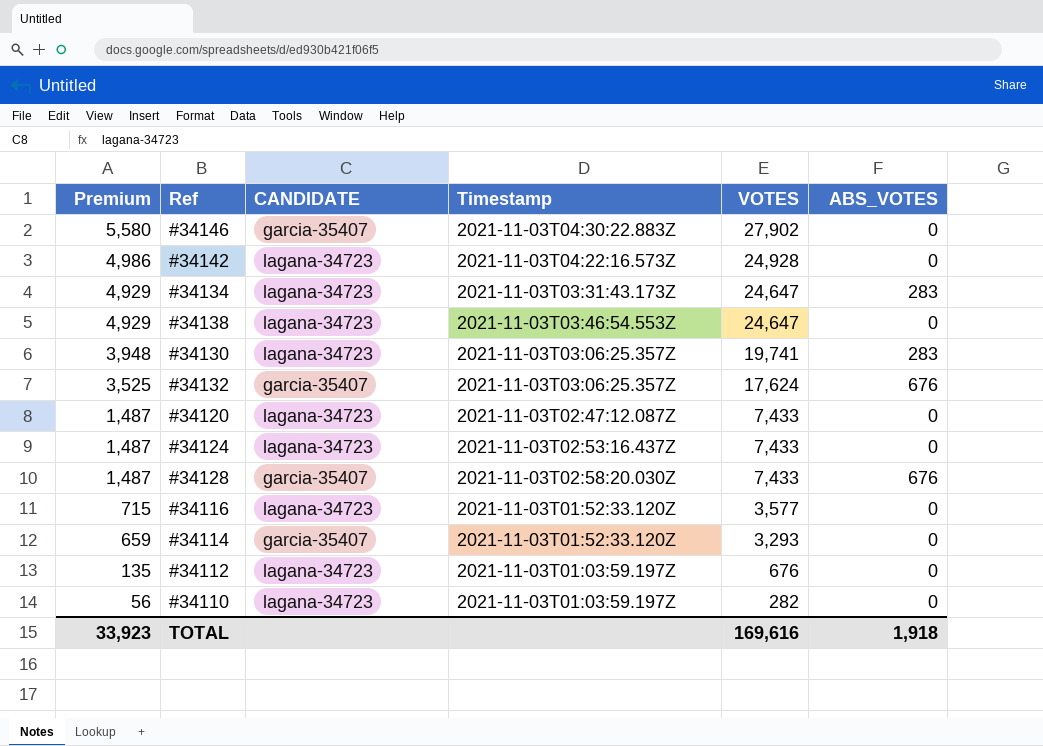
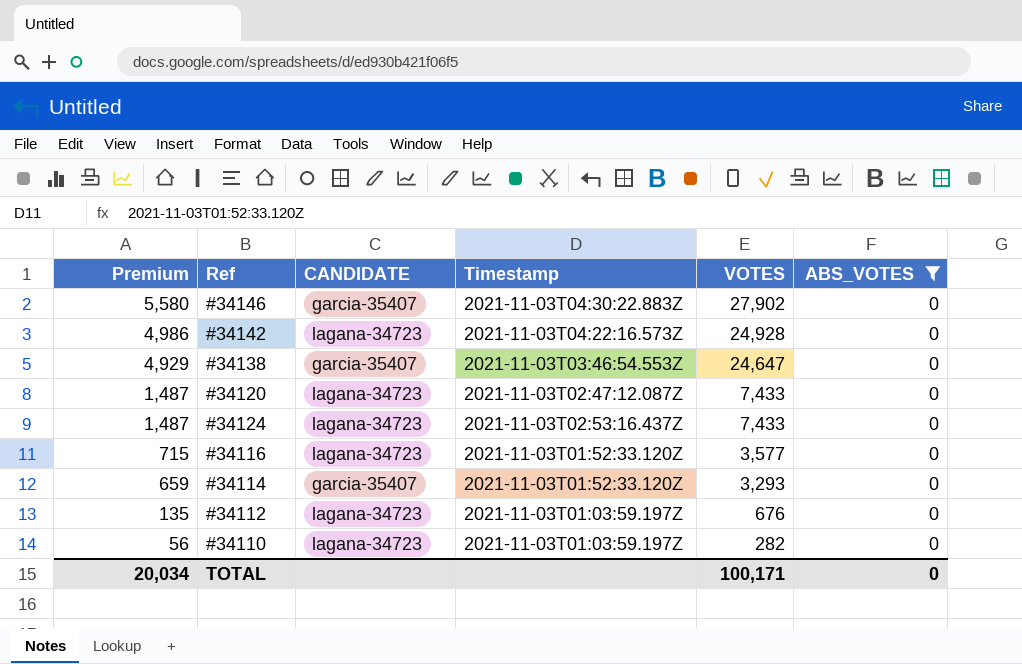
filter: none -> ABS_VOTES = 0
#34138 | CANDIDATE: lagana-34723 -> garcia-35407
TOTAL | Premium: 33,923 -> 20,034
TOTAL | VOTES: 169,616 -> 100,171
TOTAL | ABS_VOTES: 1,918 -> 0

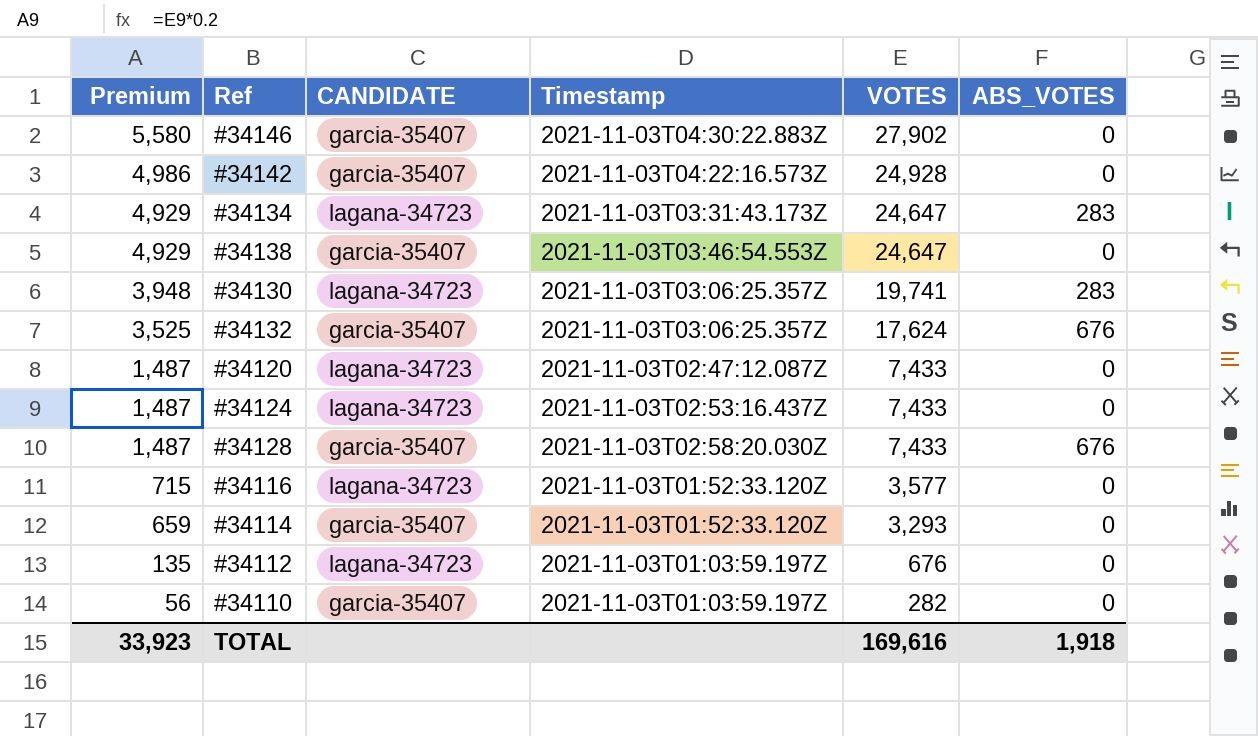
filter: ABS_VOTES = 0 -> none
#34142 | CANDIDATE: lagana-34723 -> garcia-35407
#34110 | CANDIDATE: lagana-34723 -> garcia-35407
TOTAL | Premium: 20,034 -> 33,923
TOTAL | VOTES: 100,171 -> 169,616
TOTAL | ABS_VOTES: 0 -> 1,918

